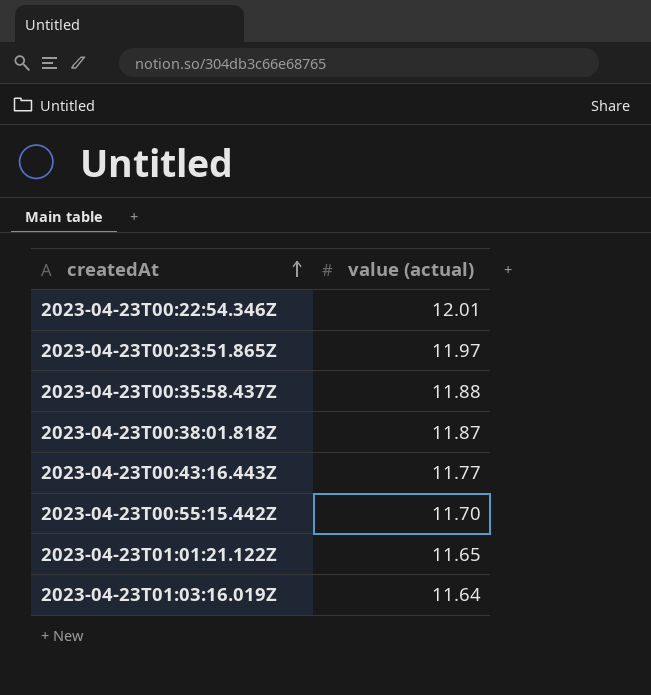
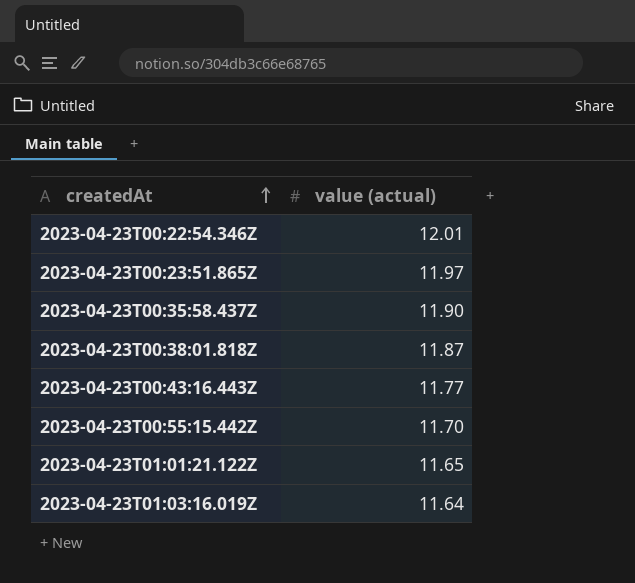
2023-04-23T00:35:58.437Z | value (actual): 11.88 -> 11.90

